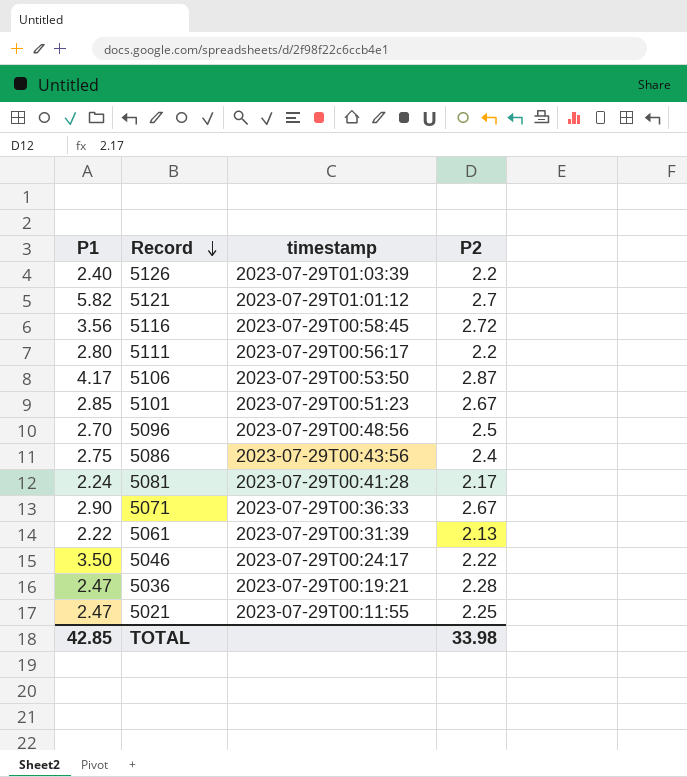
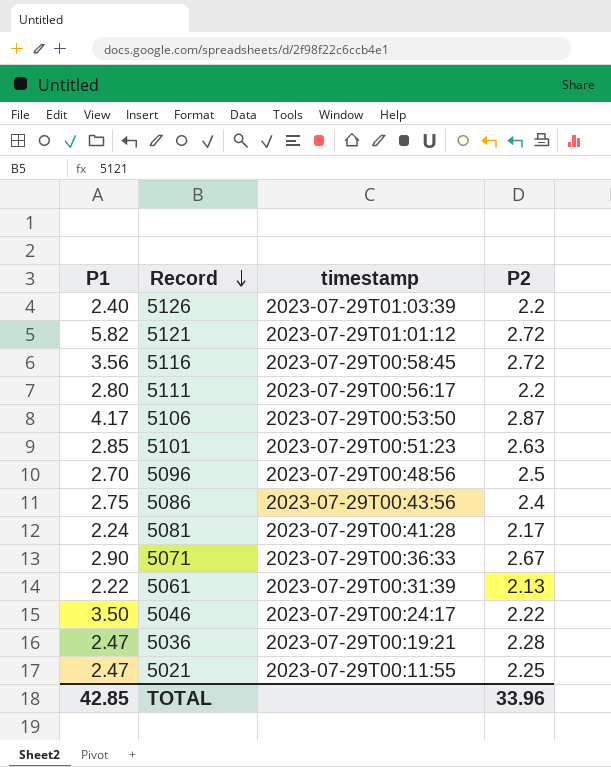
5121 | P2: 2.7 -> 2.72
5101 | P2: 2.67 -> 2.63
TOTAL | P2: 33.98 -> 33.96

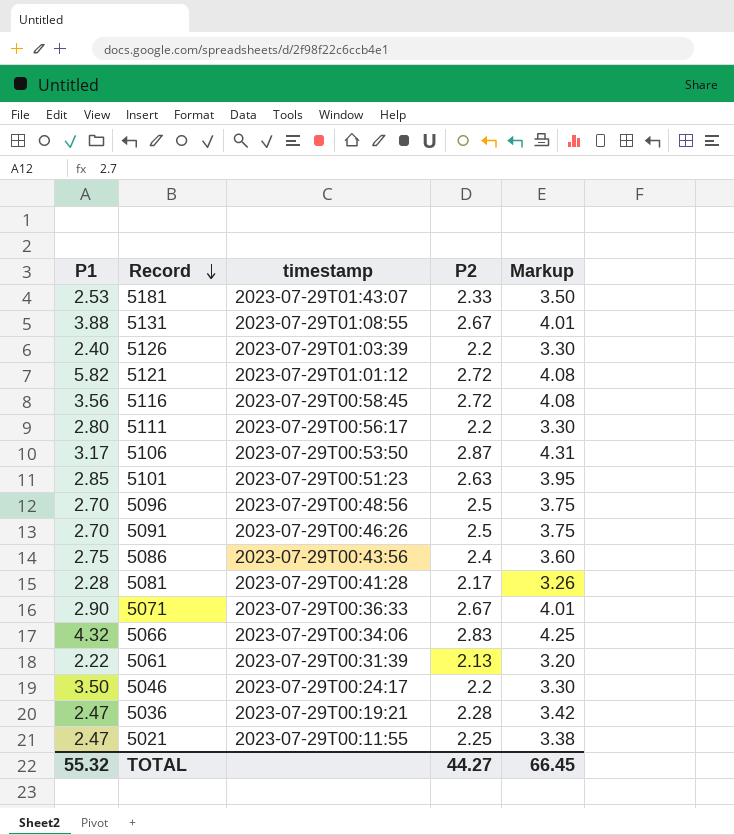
column Markup | formula: none -> [P2] * 1.5
row 5181: none -> 2.53 | 2023-07-29T01:43:07 | 2.33 | 3.50
row 5131: none -> 3.88 | 2023-07-29T01:08:55 | 2.67 | 4.01
5106 | P1: 4.17 -> 3.17
row 5091: none -> 2.70 | 2023-07-29T00:46:26 | 2.5 | 3.75
5081 | P1: 2.24 -> 2.28
row 5066: none -> 4.32 | 2023-07-29T00:34:06 | 2.83 | 4.25
5046 | P2: 2.22 -> 2.2
TOTAL | P1: 42.85 -> 55.32
TOTAL | P2: 33.96 -> 44.27

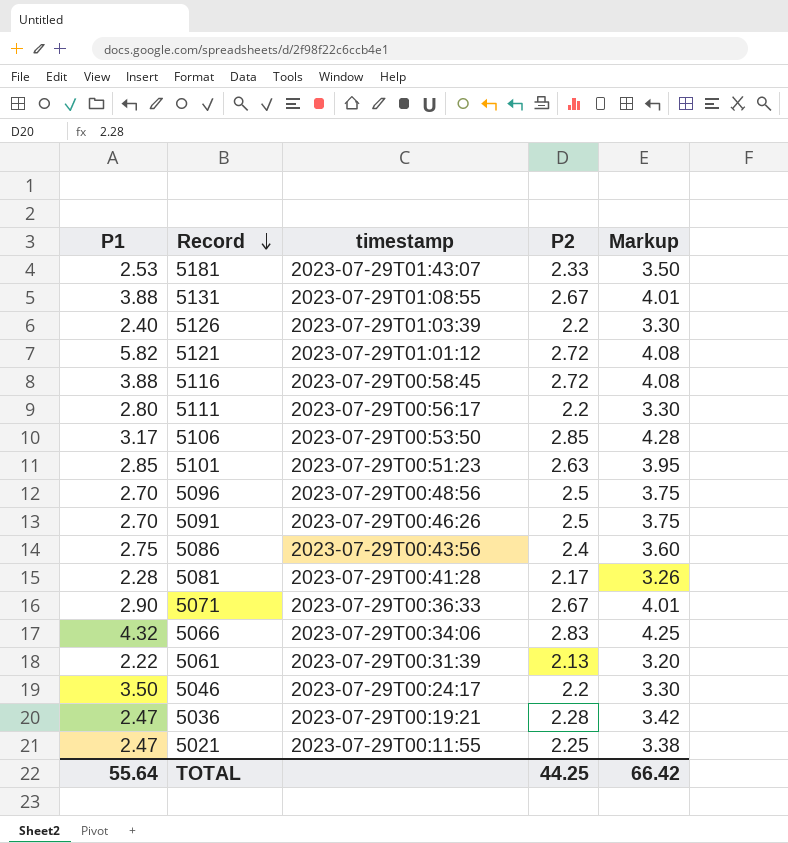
5116 | P1: 3.56 -> 3.88
5106 | P2: 2.87 -> 2.85
5106 | Markup: 4.31 -> 4.28
TOTAL | P1: 55.32 -> 55.64
TOTAL | P2: 44.27 -> 44.25
TOTAL | Markup: 66.45 -> 66.42

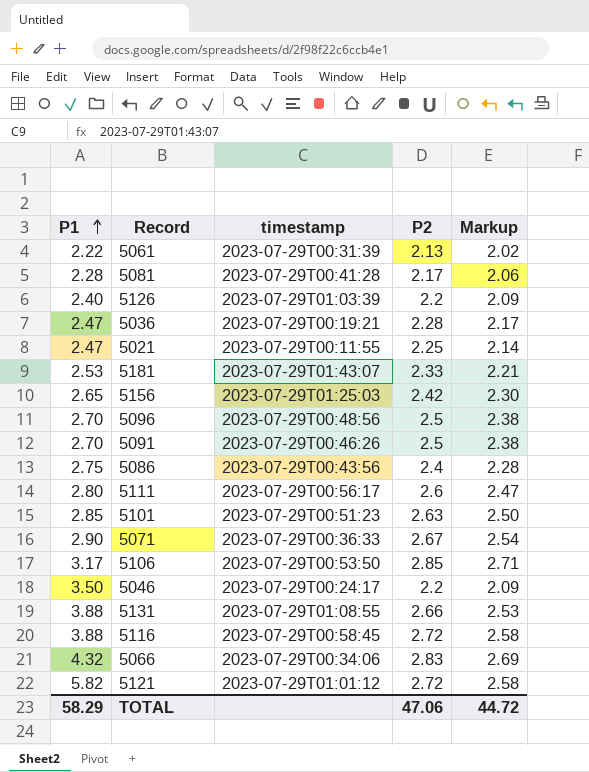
row order: Record descending -> P1 ascending
column Markup | formula: [P2] * 1.5 -> [P2] * 0.95
row 5156: none -> 2.65 | 2023-07-29T01:25:03 | 2.42 | 2.30
5111 | P2: 2.2 -> 2.6
5131 | P2: 2.67 -> 2.66
TOTAL | P1: 55.64 -> 58.29
TOTAL | P2: 44.25 -> 47.06
TOTAL | Markup: 66.42 -> 44.72

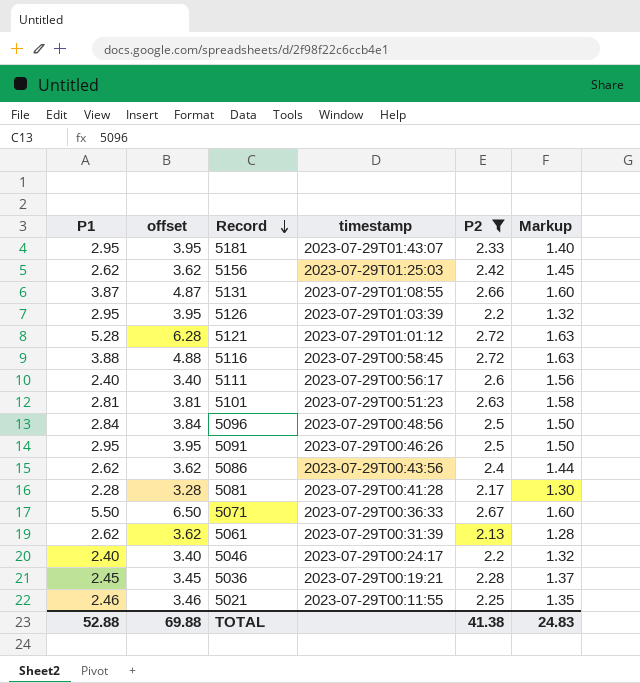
filter: none -> P2 <= 2.72
row order: P1 ascending -> Record descending
column offset | formula: none -> [P1] + 1
column Markup | formula: [P2] * 0.95 -> [P2] * 0.6
5181 | P1: 2.53 -> 2.95
5156 | P1: 2.65 -> 2.62
5131 | P1: 3.88 -> 3.87
5126 | P1: 2.40 -> 2.95
5121 | P1: 5.82 -> 5.28
5111 | P1: 2.80 -> 2.40
5101 | P1: 2.85 -> 2.81
5096 | P1: 2.70 -> 2.84
5091 | P1: 2.70 -> 2.95
5086 | P1: 2.75 -> 2.62
5071 | P1: 2.90 -> 5.50
5061 | P1: 2.22 -> 2.62
5046 | P1: 3.50 -> 2.40
5036 | P1: 2.47 -> 2.45
5021 | P1: 2.47 -> 2.46
TOTAL | P1: 58.29 -> 52.88
TOTAL | P2: 47.06 -> 41.38
TOTAL | Markup: 44.72 -> 24.83

